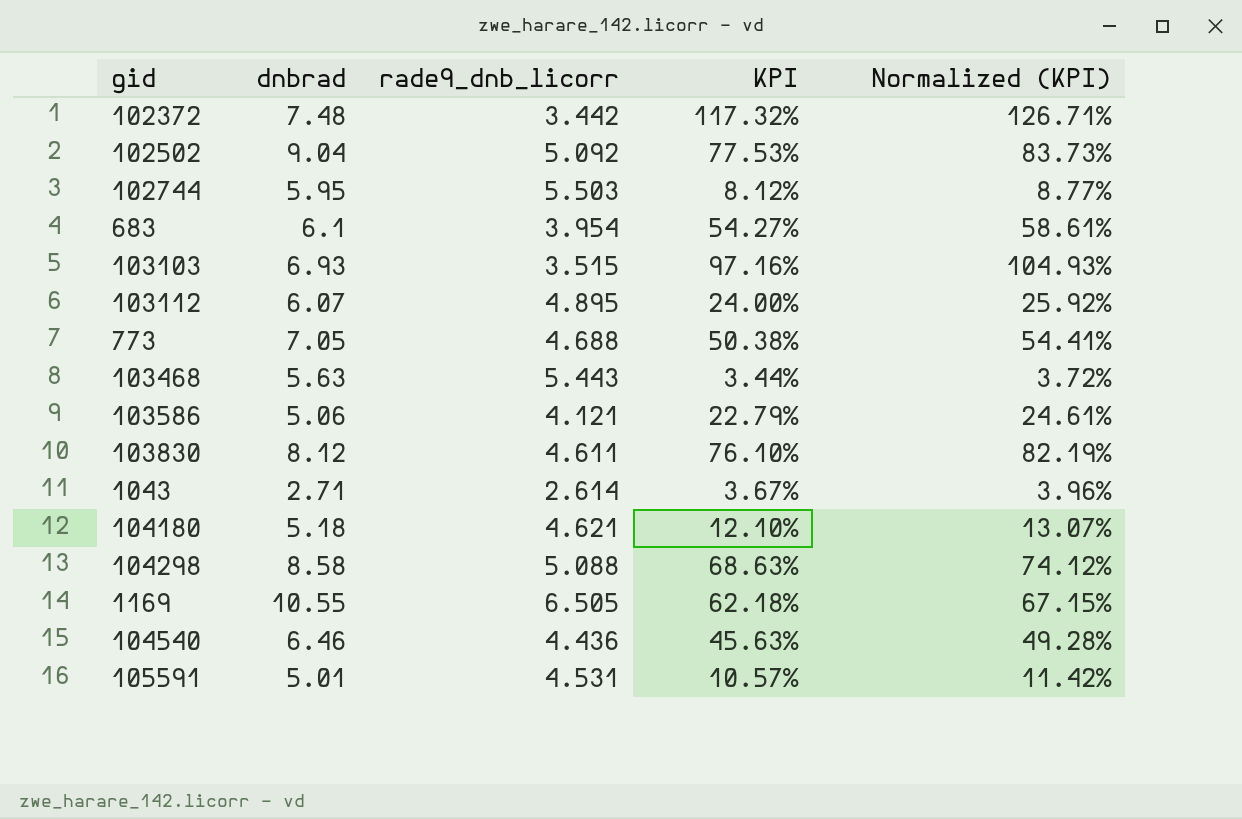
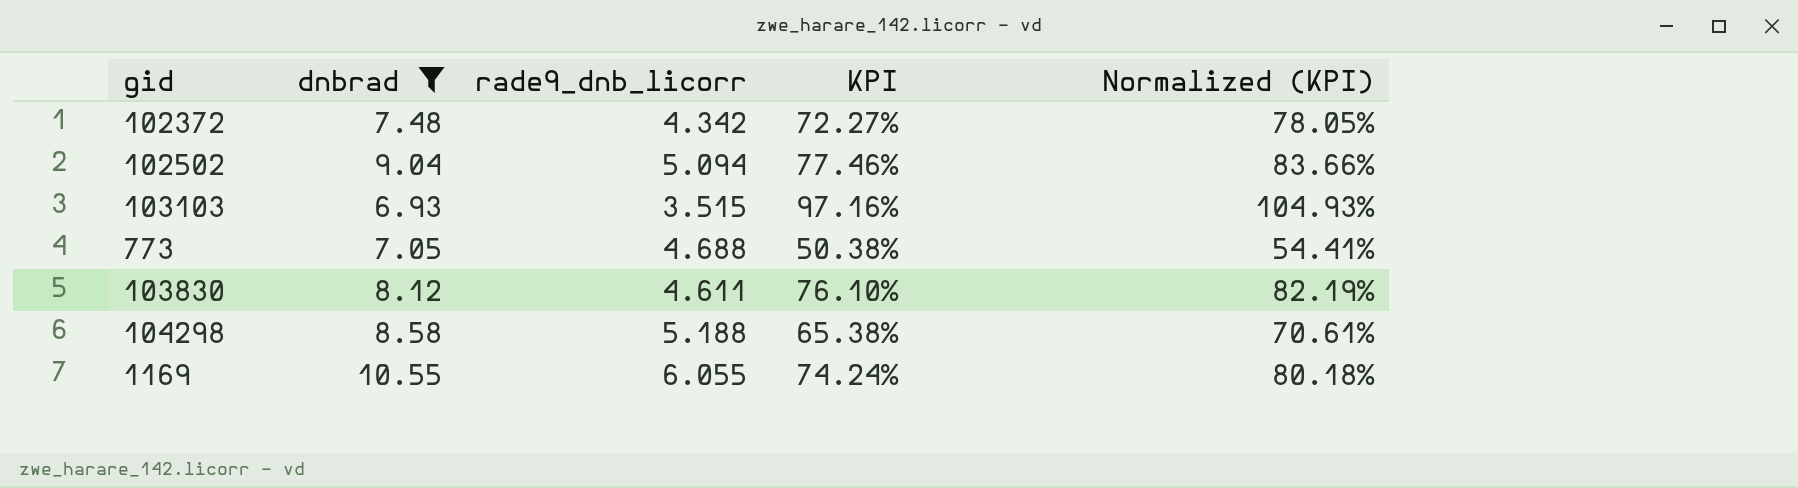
filter: none -> dnbrad >= 6.93
102372 | rade9_dnb_licorr: 3.442 -> 4.342
102372 | KPI: 117.32% -> 72.27%
102372 | Normalized (KPI): 126.71% -> 78.05%
102502 | rade9_dnb_licorr: 5.092 -> 5.094
102502 | KPI: 77.53% -> 77.46%
102502 | Normalized (KPI): 83.73% -> 83.66%
104298 | rade9_dnb_licorr: 5.088 -> 5.188
104298 | KPI: 68.63% -> 65.38%
104298 | Normalized (KPI): 74.12% -> 70.61%
1169 | rade9_dnb_licorr: 6.505 -> 6.055
1169 | KPI: 62.18% -> 74.24%
1169 | Normalized (KPI): 67.15% -> 80.18%

